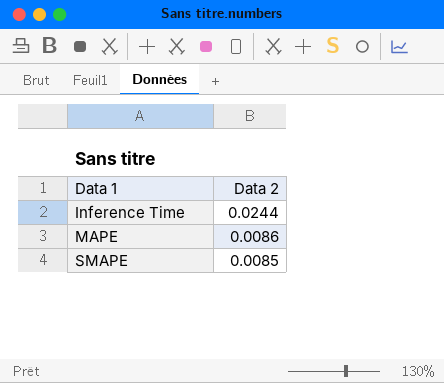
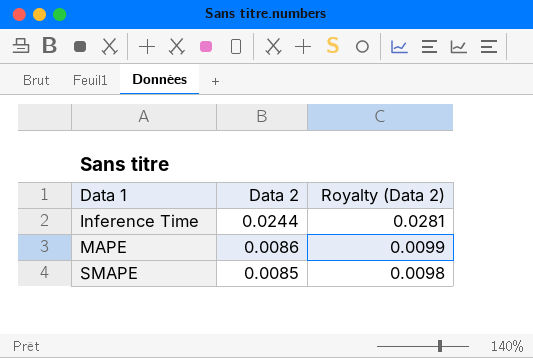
column Royalty (Data 2) | formula: none -> [Data 2] * 1.15

